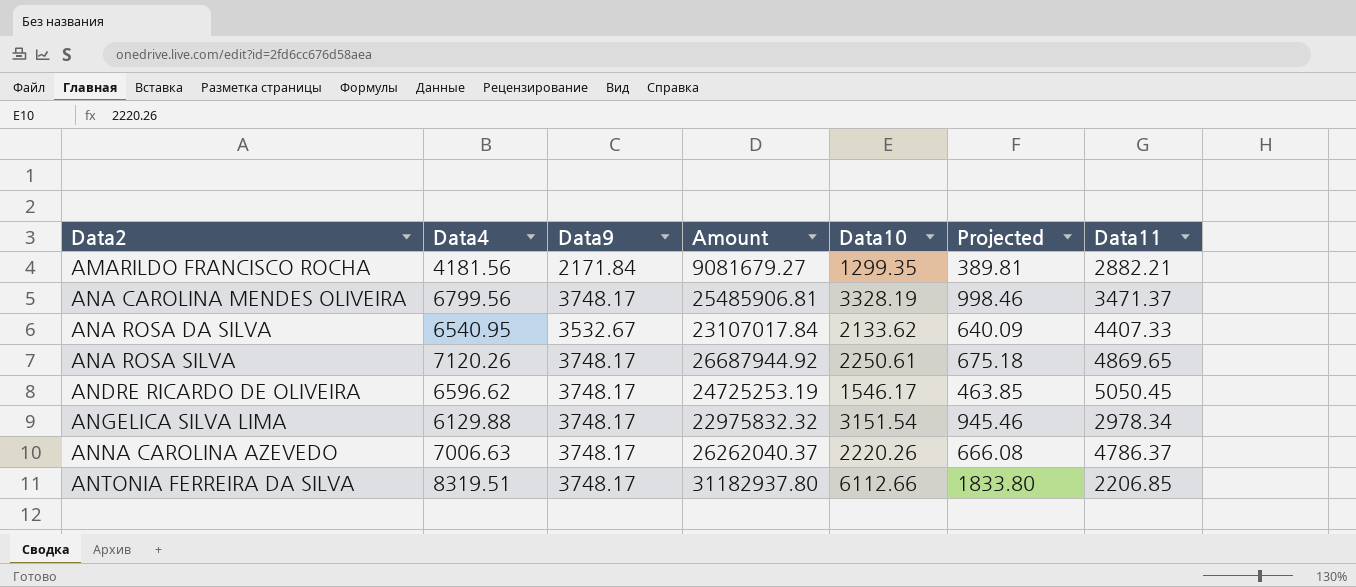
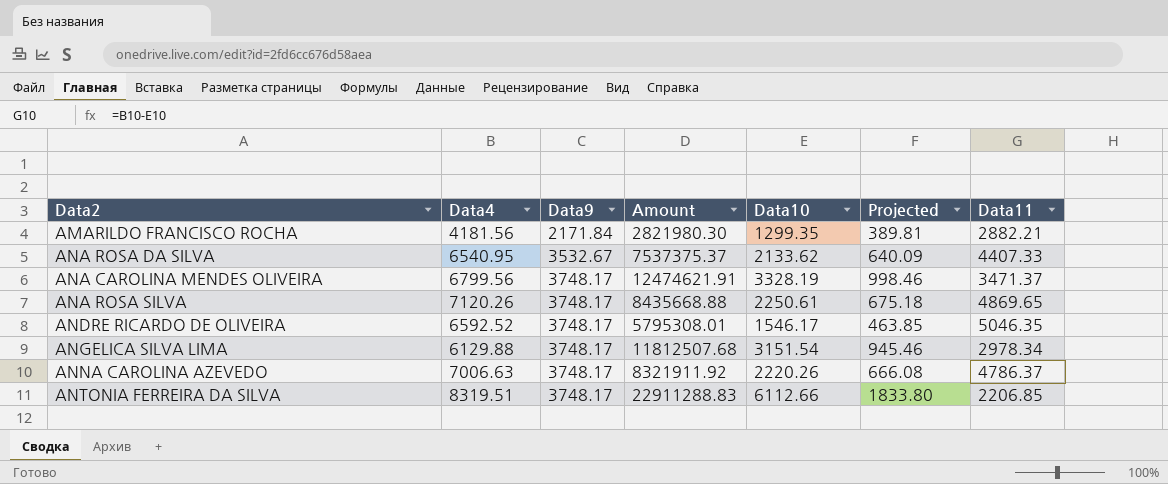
row order: Data2 ascending -> Data9 ascending
column Amount | formula: [Data4] * [Data9] -> [Data9] * [Data10]
ANDRE RICARDO DE OLIVEIRA | Data4: 6596.62 -> 6592.52
ANDRE RICARDO DE OLIVEIRA | Data11: 5050.45 -> 5046.35

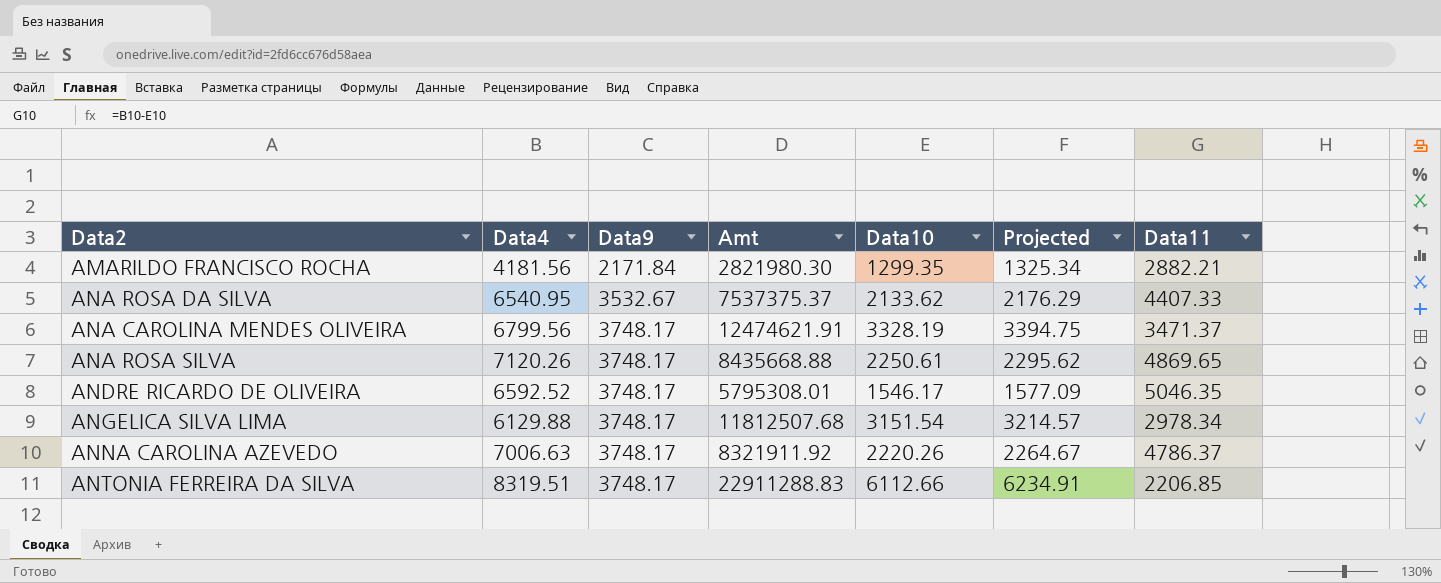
column name: Amount -> Amt
column Projected | formula: [Data10] * 0.3 -> [Data10] * 1.02

